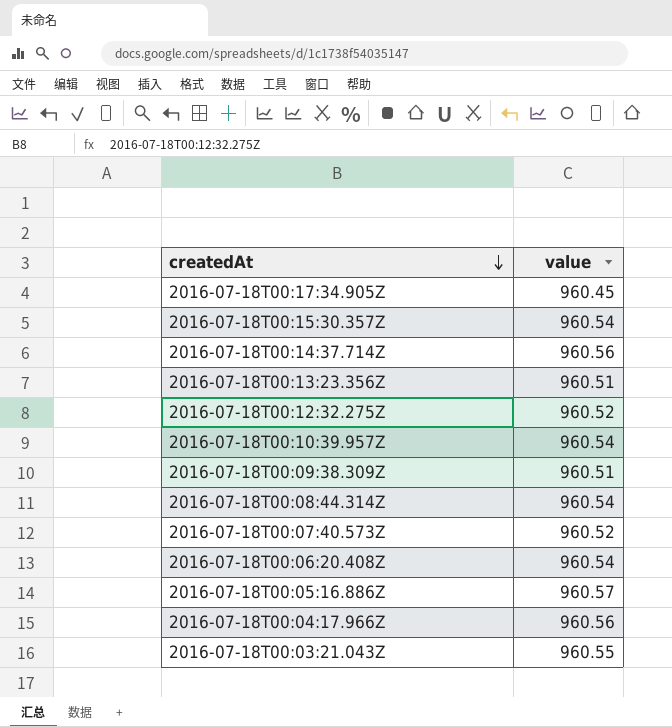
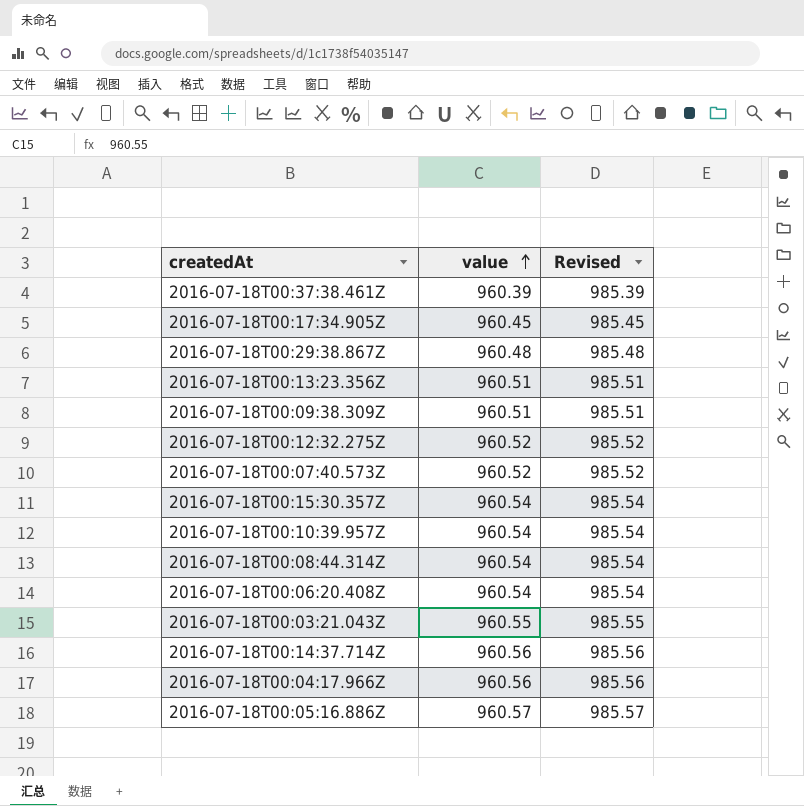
row order: createdAt descending -> value ascending
column Revised | formula: none -> [value] + 25
row 2016-07-18T00:37:38.461Z: none -> 960.39 | 985.39
row 2016-07-18T00:29:38.867Z: none -> 960.48 | 985.48

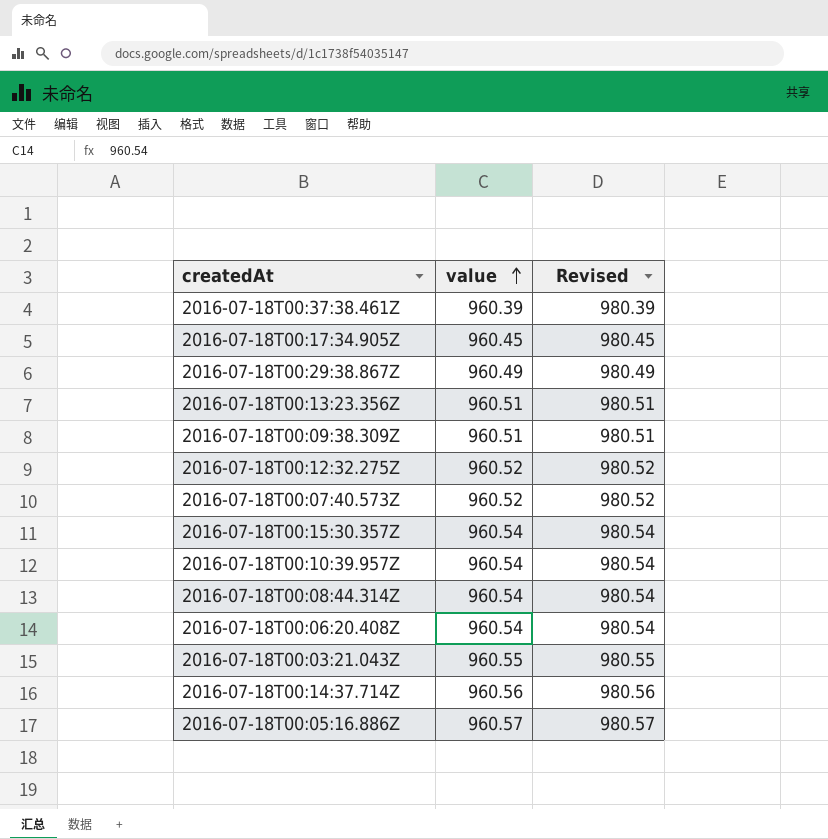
column Revised | formula: [value] + 25 -> [value] + 20
row 2016-07-18T00:04:17.966Z: 960.56 | 985.56 -> none
2016-07-18T00:29:38.867Z | value: 960.48 -> 960.49

